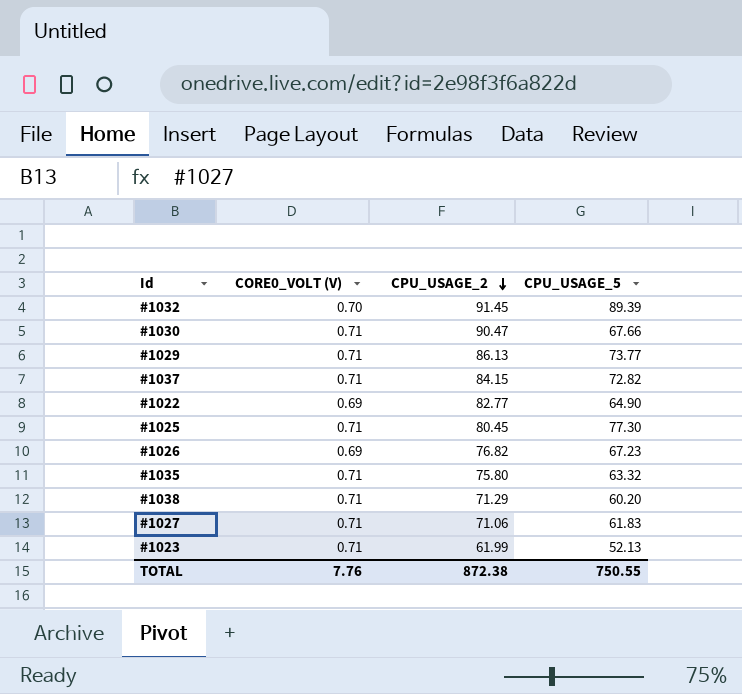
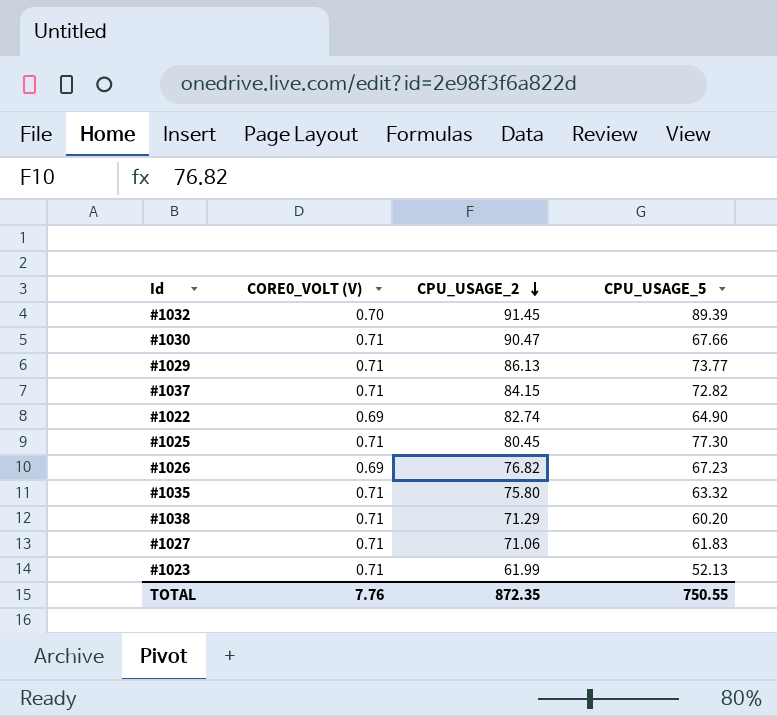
#1022 | CPU_USAGE_2: 82.77 -> 82.74
TOTAL | CPU_USAGE_2: 872.38 -> 872.35

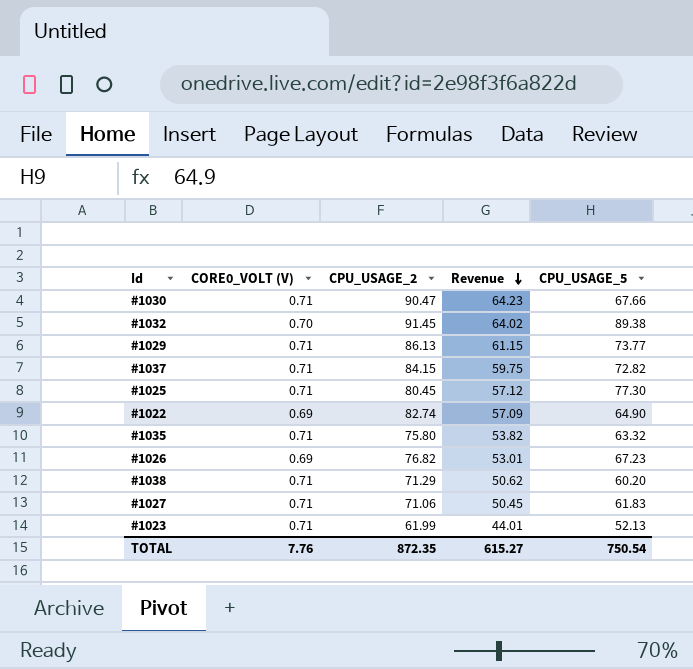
row order: CPU_USAGE_2 descending -> Revenue descending
column Revenue | formula: none -> [CORE0_VOLT (V)] * [CPU_USAGE_2]
#1032 | CPU_USAGE_5: 89.39 -> 89.38
TOTAL | CPU_USAGE_5: 750.55 -> 750.54

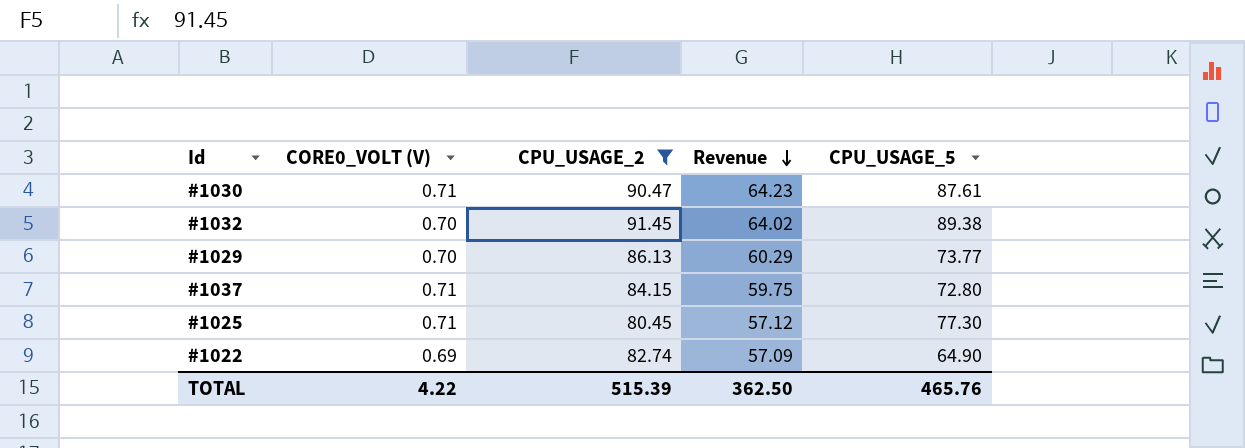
filter: none -> CPU_USAGE_2 >= 80.45
#1030 | CPU_USAGE_5: 67.66 -> 87.61
#1029 | CORE0_VOLT (V): 0.71 -> 0.70
#1029 | Revenue: 61.15 -> 60.29
#1037 | CPU_USAGE_5: 72.82 -> 72.80
TOTAL | CORE0_VOLT (V): 7.76 -> 4.22
TOTAL | CPU_USAGE_2: 872.35 -> 515.39
TOTAL | Revenue: 615.27 -> 362.50
TOTAL | CPU_USAGE_5: 750.54 -> 465.76

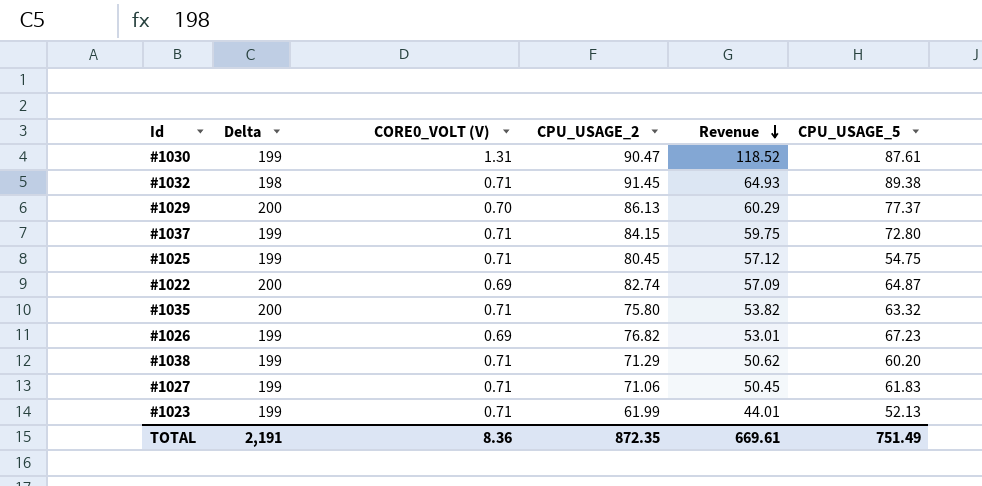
filter: CPU_USAGE_2 >= 80.45 -> none
column Delta | position: none -> 2
#1030 | CORE0_VOLT (V): 0.71 -> 1.31
#1030 | Revenue: 64.23 -> 118.52
#1032 | CORE0_VOLT (V): 0.70 -> 0.71
#1032 | Revenue: 64.02 -> 64.93
#1029 | CPU_USAGE_5: 73.77 -> 77.37
#1025 | CPU_USAGE_5: 77.30 -> 54.75
#1022 | CPU_USAGE_5: 64.90 -> 64.87
TOTAL | CORE0_VOLT (V): 4.22 -> 8.36
TOTAL | CPU_USAGE_2: 515.39 -> 872.35
TOTAL | Revenue: 362.50 -> 669.61
TOTAL | CPU_USAGE_5: 465.76 -> 751.49

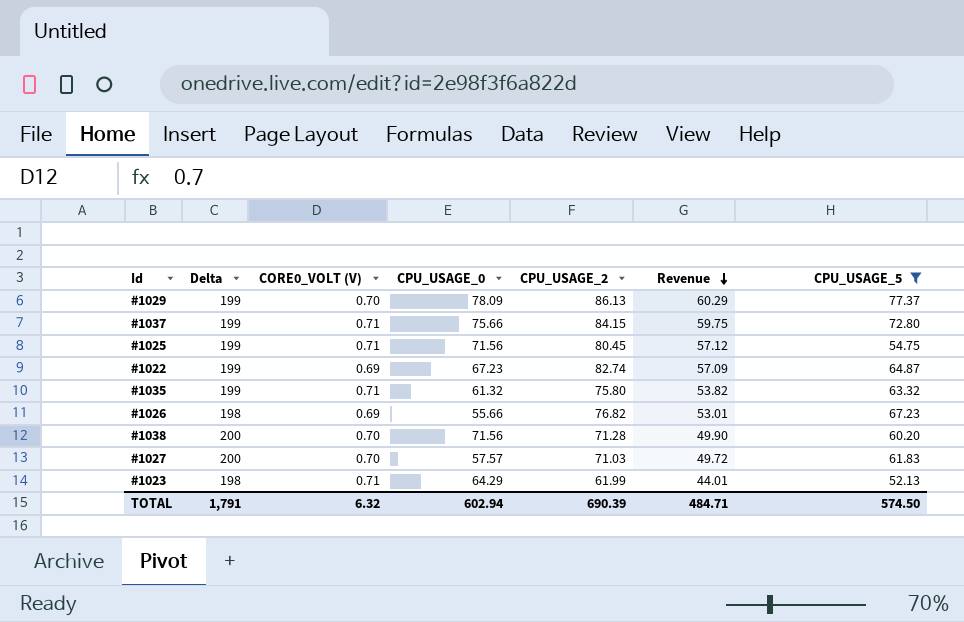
filter: none -> CPU_USAGE_5 <= 77.37
column CPU_USAGE_0 | position: none -> 4
#1029 | Delta: 200 -> 199
#1022 | Delta: 200 -> 199
#1035 | Delta: 200 -> 199
#1026 | Delta: 199 -> 198
#1038 | Delta: 199 -> 200
#1038 | CORE0_VOLT (V): 0.71 -> 0.70
#1038 | CPU_USAGE_2: 71.29 -> 71.28
#1038 | Revenue: 50.62 -> 49.90
#1027 | Delta: 199 -> 200
#1027 | CORE0_VOLT (V): 0.71 -> 0.70
#1027 | CPU_USAGE_2: 71.06 -> 71.03
#1027 | Revenue: 50.45 -> 49.72
#1023 | Delta: 199 -> 198
TOTAL | Delta: 2,191 -> 1,791
TOTAL | CORE0_VOLT (V): 8.36 -> 6.32
TOTAL | CPU_USAGE_2: 872.35 -> 690.39
TOTAL | Revenue: 669.61 -> 484.71
TOTAL | CPU_USAGE_5: 751.49 -> 574.50

